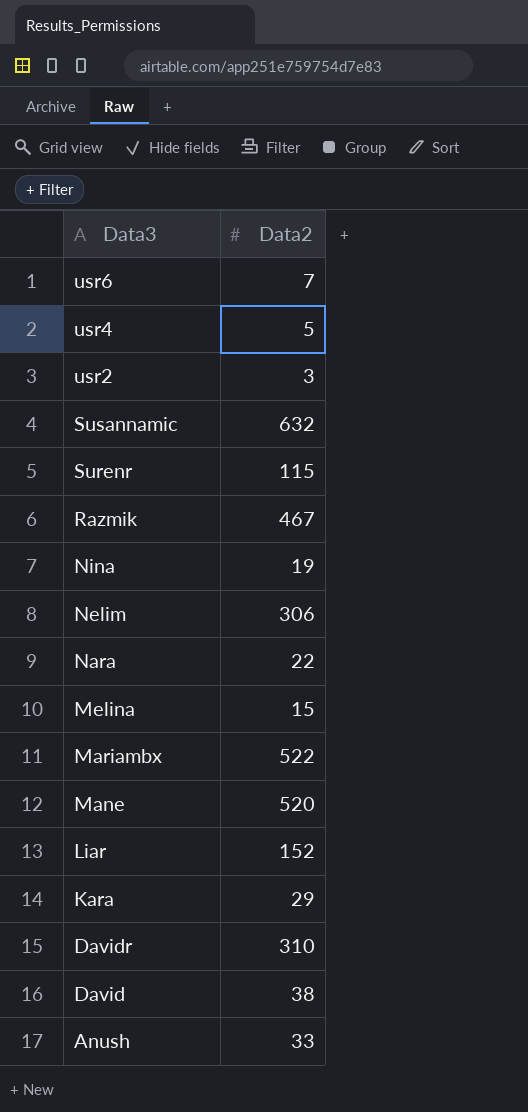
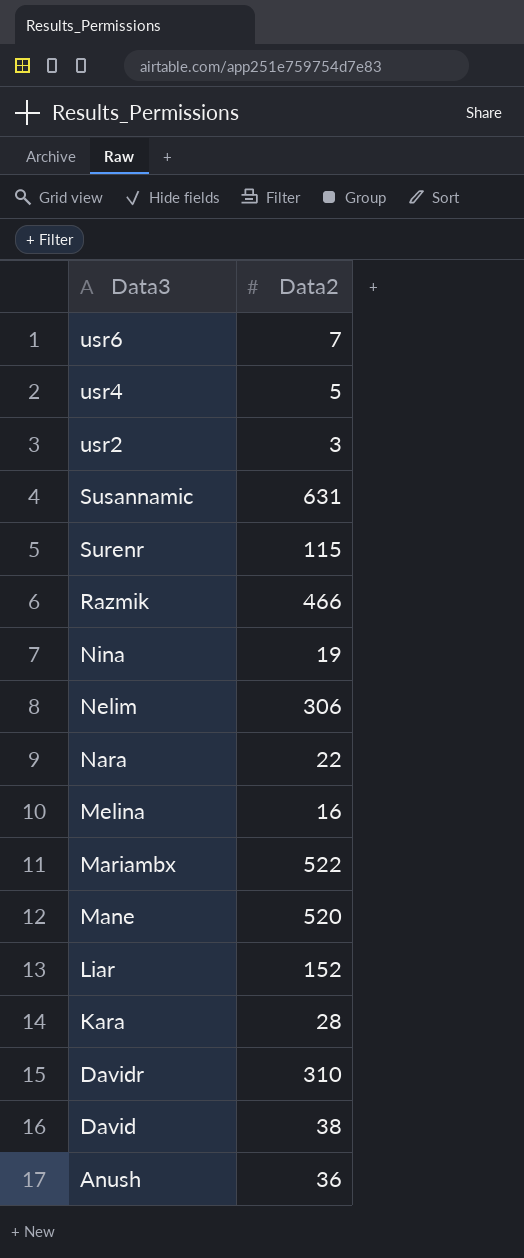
Susannamic | Data2: 632 -> 631
Razmik | Data2: 467 -> 466
Melina | Data2: 15 -> 16
Kara | Data2: 29 -> 28
Anush | Data2: 33 -> 36

